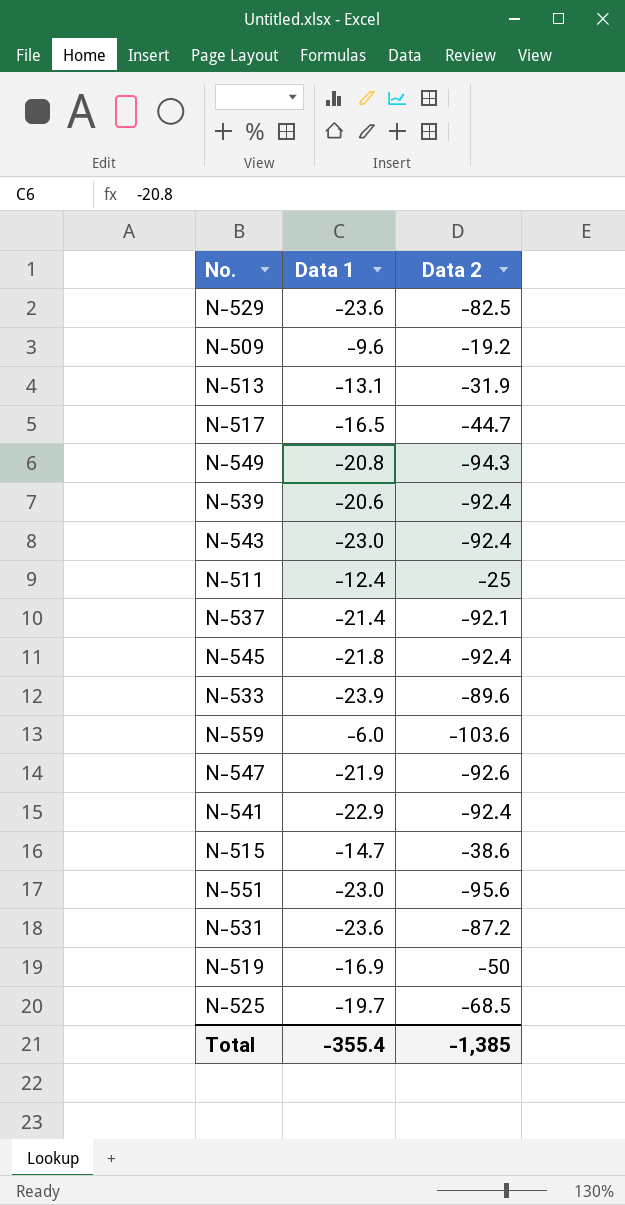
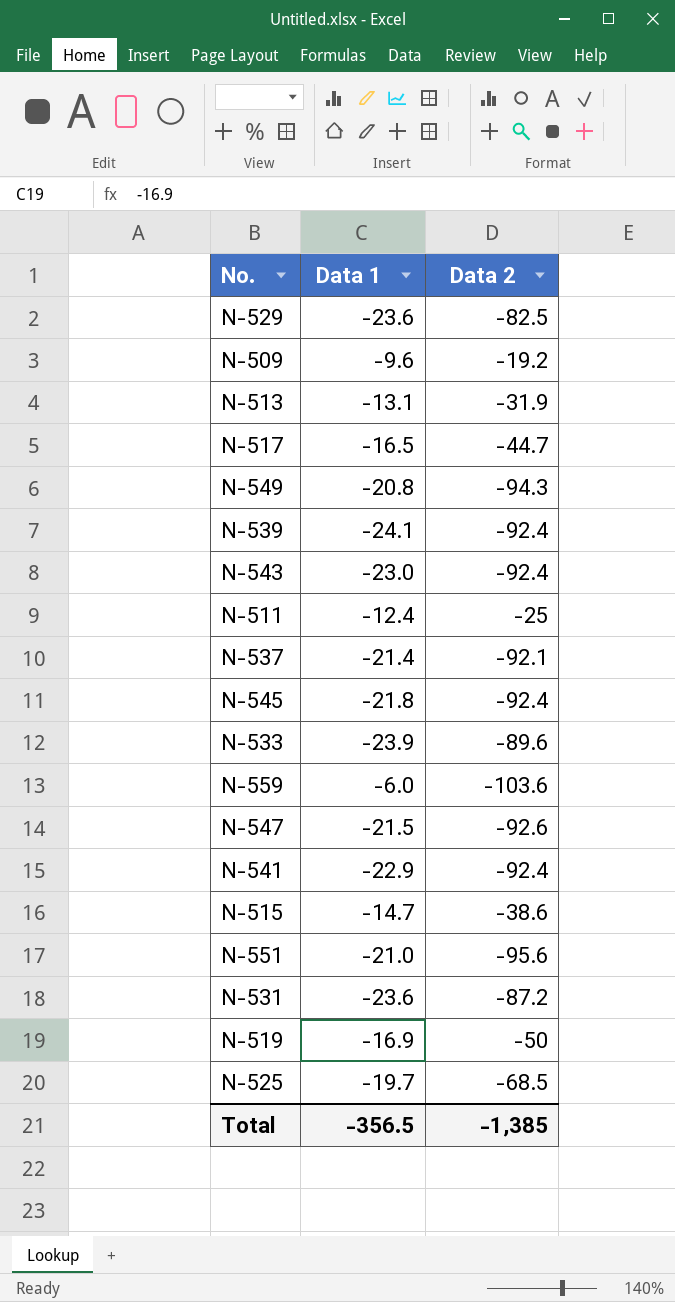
N-539 | Data 1: -20.6 -> -24.1
N-547 | Data 1: -21.9 -> -21.5
N-551 | Data 1: -23.0 -> -21.0
Total | Data 1: -355.4 -> -356.5

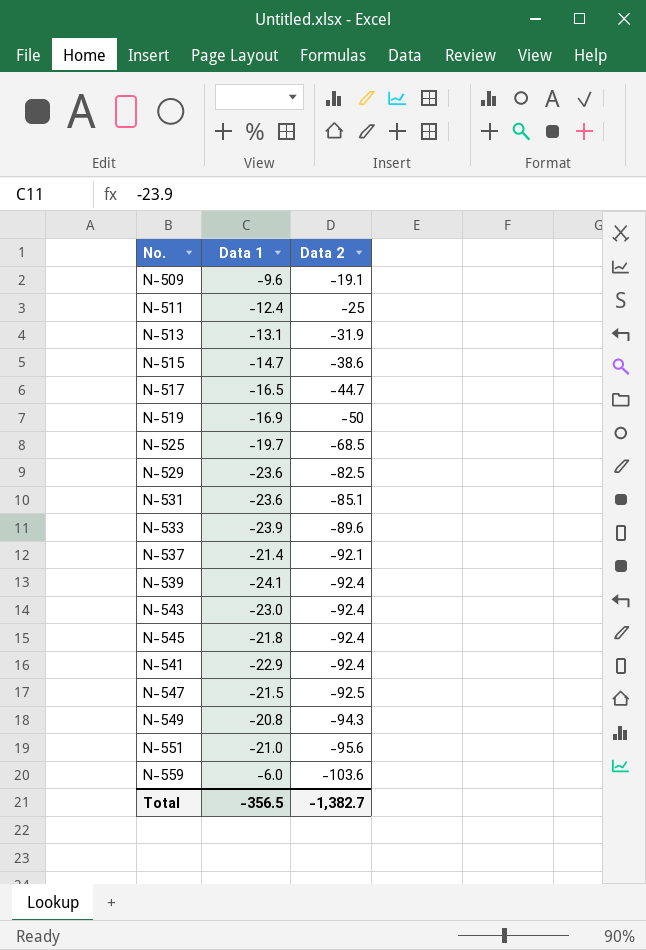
row order: none -> Data 2 descending
N-509 | Data 2: -19.2 -> -19.1
N-531 | Data 2: -87.2 -> -85.1
N-547 | Data 2: -92.6 -> -92.5
Total | Data 2: -1,385 -> -1,382.7

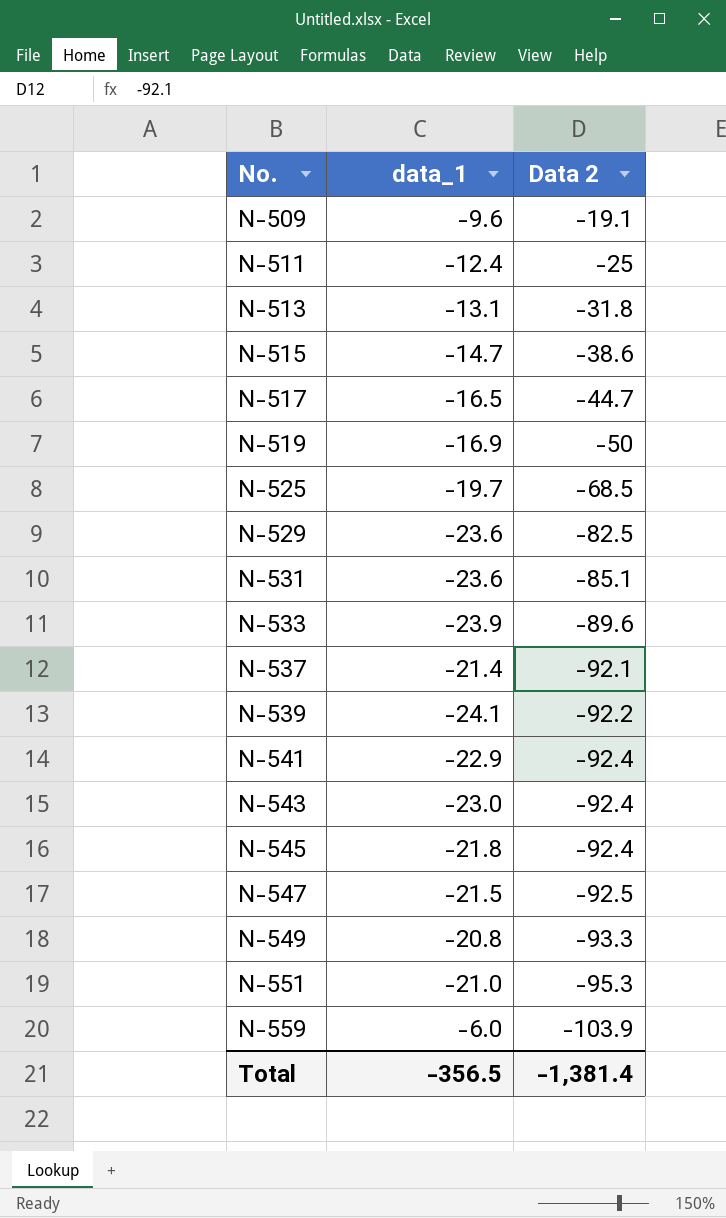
row order: Data 2 descending -> No. ascending
column name: Data 1 -> data_1
N-513 | Data 2: -31.9 -> -31.8
N-539 | Data 2: -92.4 -> -92.2
N-549 | Data 2: -94.3 -> -93.3
N-551 | Data 2: -95.6 -> -95.3
N-559 | Data 2: -103.6 -> -103.9
Total | Data 2: -1,382.7 -> -1,381.4

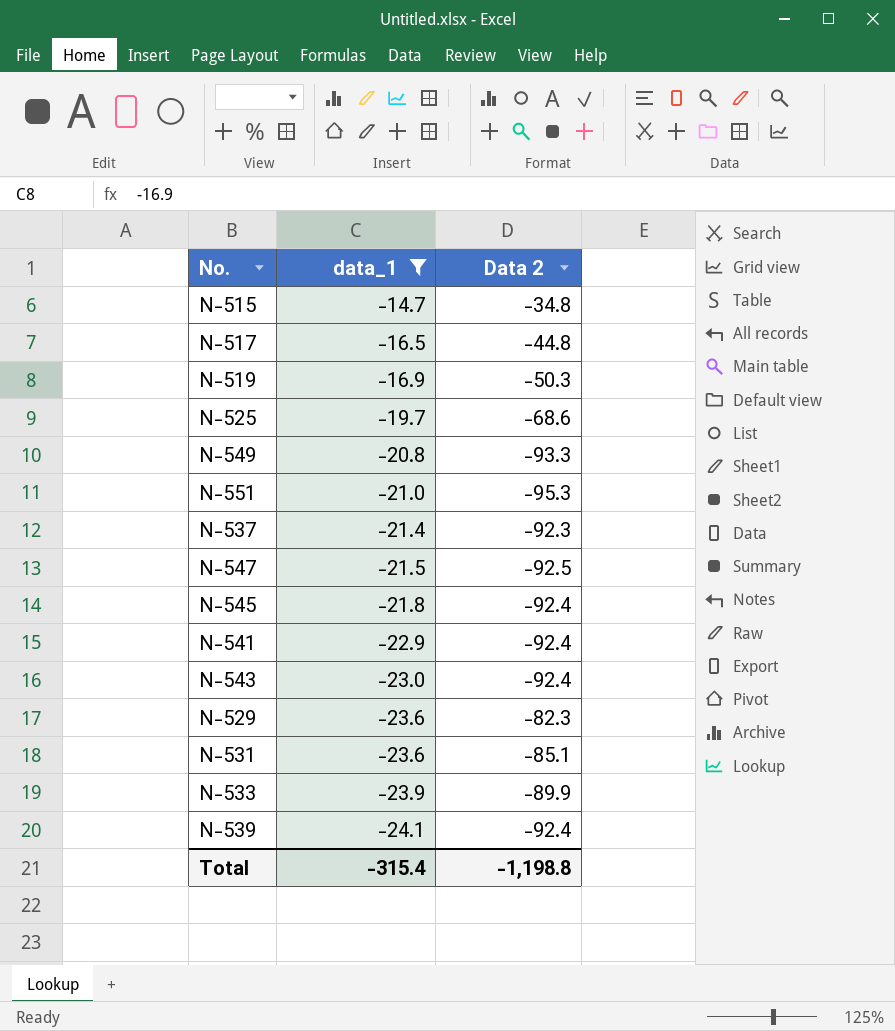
filter: none -> data_1 <= -14.7
row order: No. ascending -> data_1 descending
N-515 | Data 2: -38.6 -> -34.8
N-517 | Data 2: -44.7 -> -44.8
N-519 | Data 2: -50 -> -50.3
N-525 | Data 2: -68.5 -> -68.6
N-537 | Data 2: -92.1 -> -92.3
N-529 | Data 2: -82.5 -> -82.3
N-533 | Data 2: -89.6 -> -89.9
N-539 | Data 2: -92.2 -> -92.4
Total | data_1: -356.5 -> -315.4
Total | Data 2: -1,381.4 -> -1,198.8

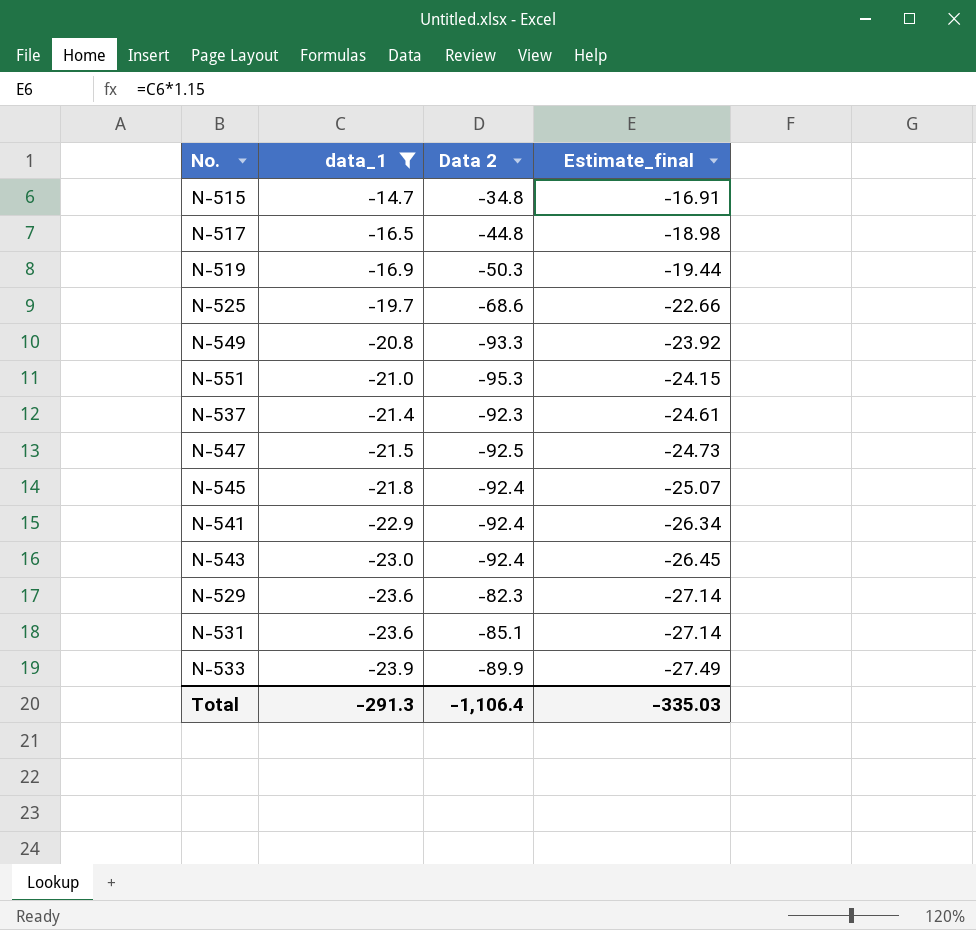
column Estimate_final | formula: none -> [data_1] * 1.15
row N-539: -24.1 | -92.4 -> none
Total | data_1: -315.4 -> -291.3
Total | Data 2: -1,198.8 -> -1,106.4

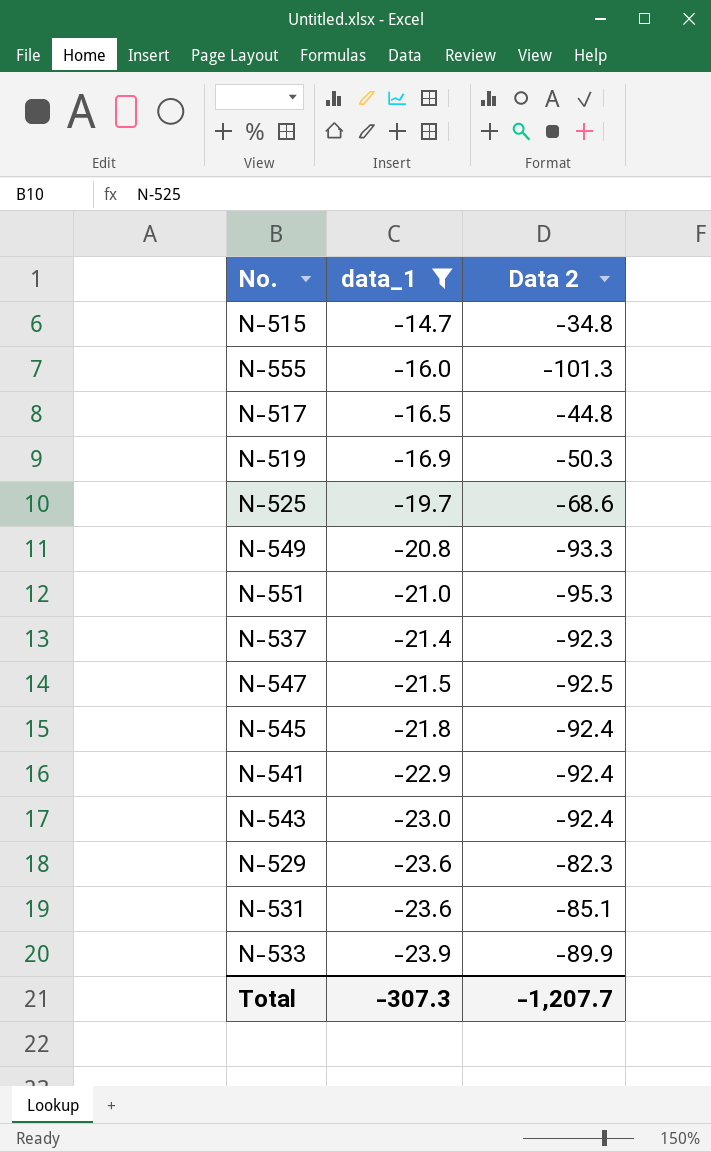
column Estimate_final | formula: [data_1] * 1.15 -> none
row N-555: none -> -16.0 | -101.3
Total | data_1: -291.3 -> -307.3
Total | Data 2: -1,106.4 -> -1,207.7

